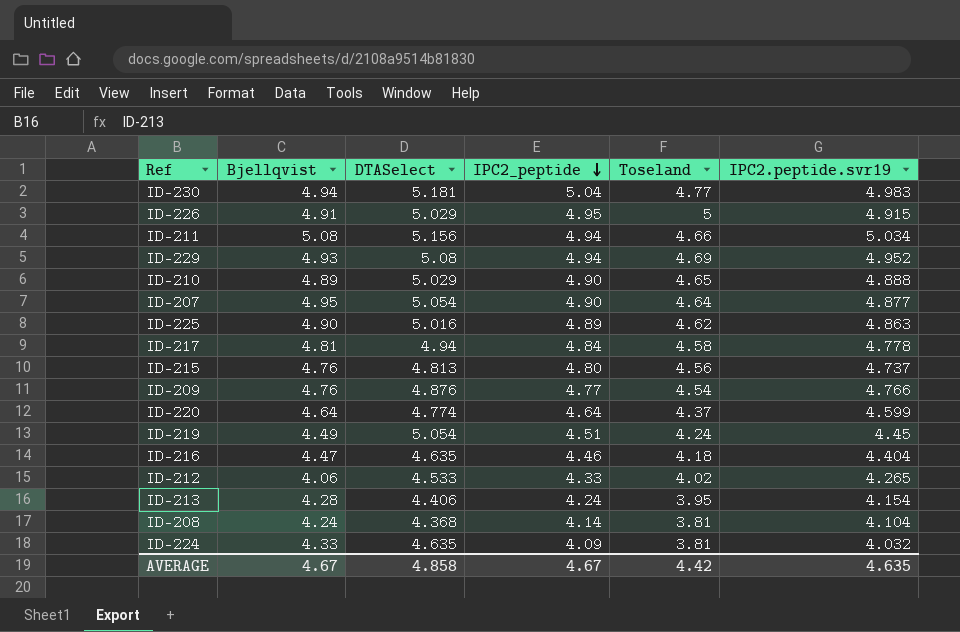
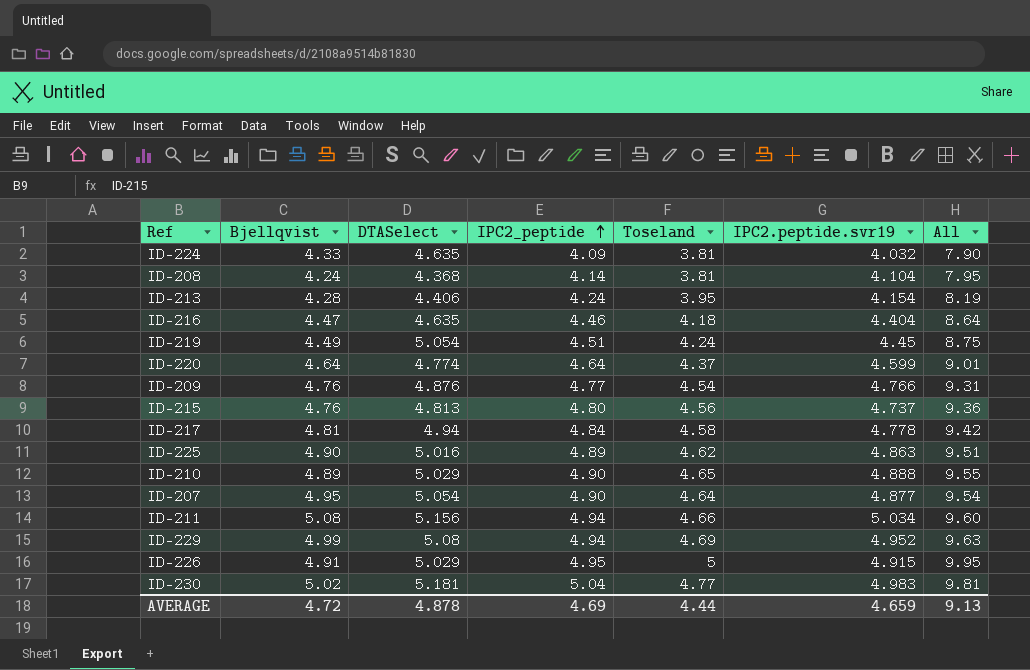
row order: IPC2_peptide descending -> IPC2_peptide ascending
column All | formula: none -> [IPC2_peptide] + [Toseland]
row ID-212: 4.06 | 4.533 | 4.33 | 4.02 | 4.265 -> none
ID-229 | Bjellqvist: 4.93 -> 4.99
ID-230 | Bjellqvist: 4.94 -> 5.02
AVERAGE | Bjellqvist: 4.67 -> 4.72
AVERAGE | DTASelect: 4.858 -> 4.878
AVERAGE | IPC2_peptide: 4.67 -> 4.69
AVERAGE | Toseland: 4.42 -> 4.44
AVERAGE | IPC2.peptide.svr19: 4.635 -> 4.659

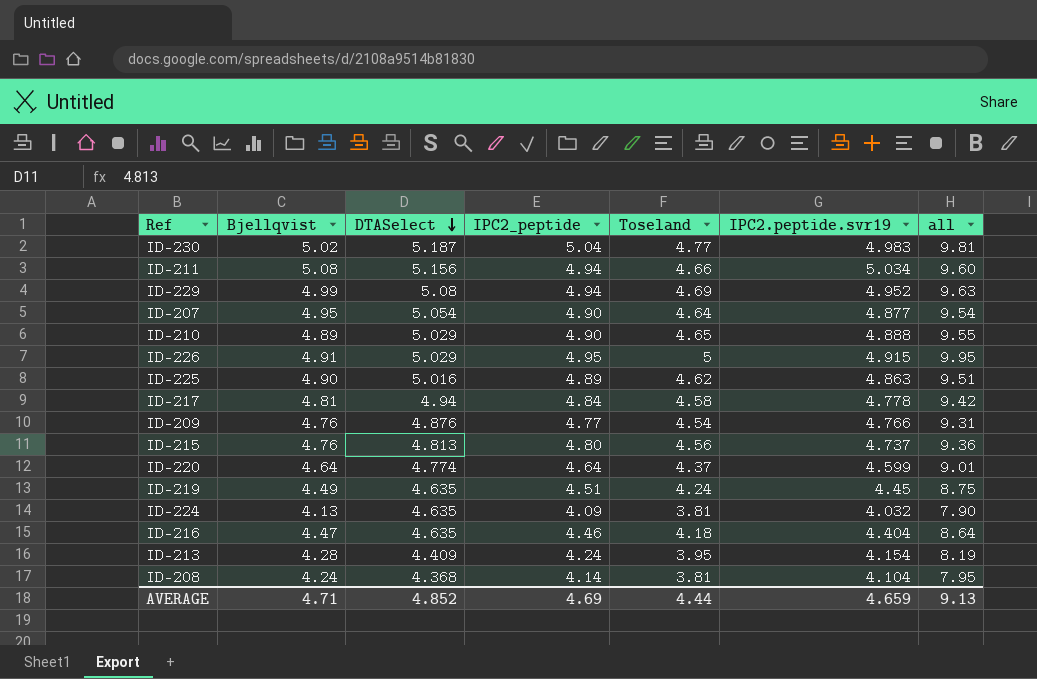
row order: IPC2_peptide ascending -> DTASelect descending
column name: All -> all
ID-230 | DTASelect: 5.181 -> 5.187
ID-219 | DTASelect: 5.054 -> 4.635
ID-224 | Bjellqvist: 4.33 -> 4.13
ID-213 | DTASelect: 4.406 -> 4.409
AVERAGE | Bjellqvist: 4.72 -> 4.71
AVERAGE | DTASelect: 4.878 -> 4.852

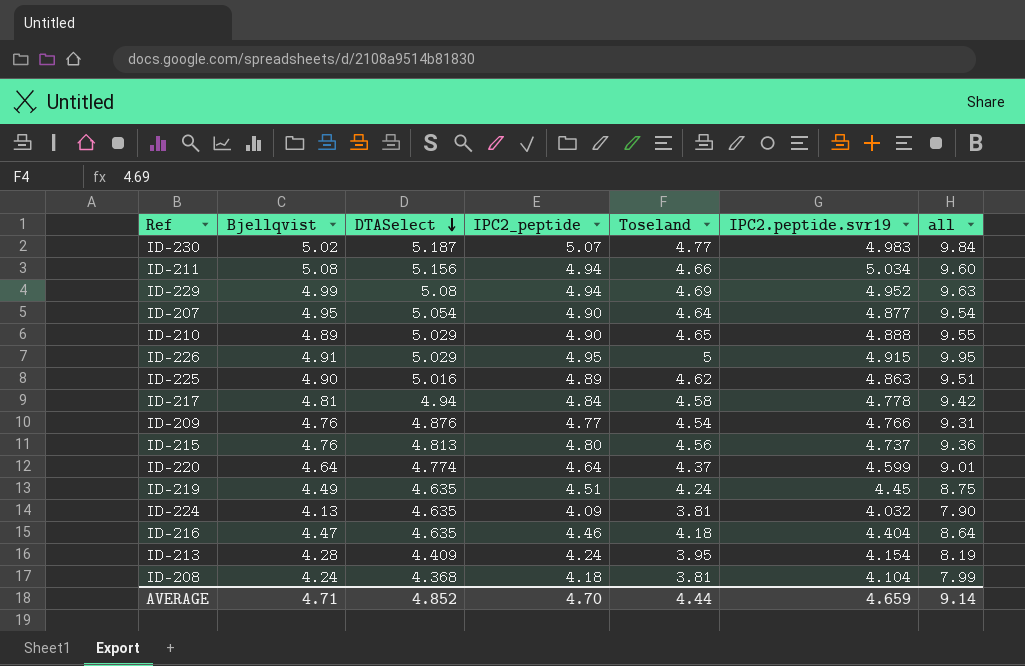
ID-230 | IPC2_peptide: 5.04 -> 5.07
ID-230 | all: 9.81 -> 9.84
ID-208 | IPC2_peptide: 4.14 -> 4.18
ID-208 | all: 7.95 -> 7.99
AVERAGE | IPC2_peptide: 4.69 -> 4.70
AVERAGE | all: 9.13 -> 9.14

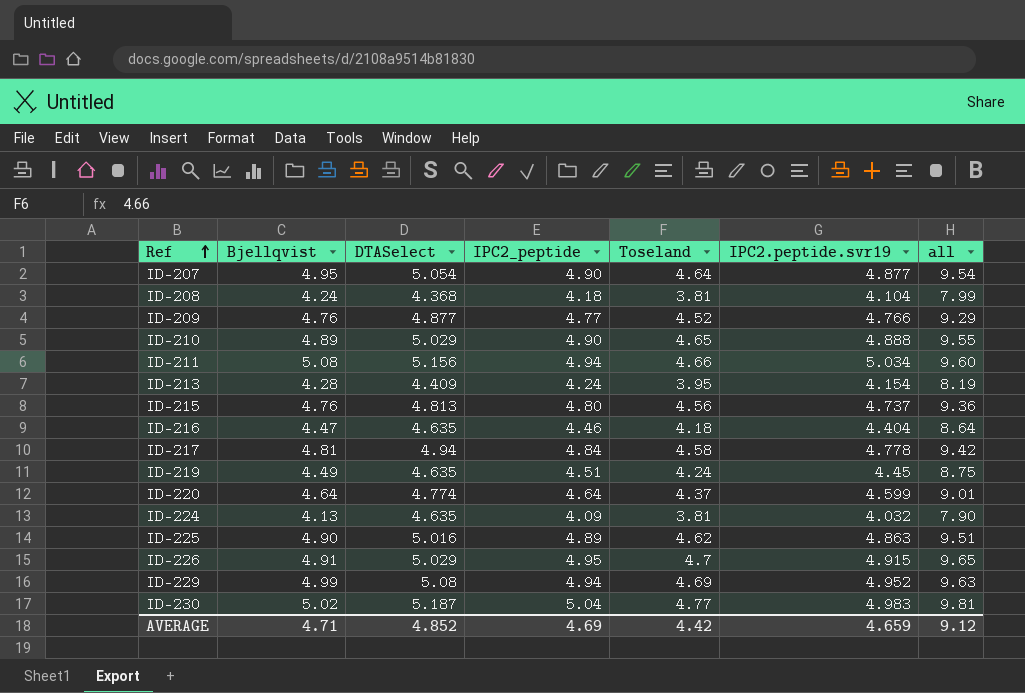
row order: DTASelect descending -> Ref ascending
ID-209 | DTASelect: 4.876 -> 4.877
ID-209 | Toseland: 4.54 -> 4.52
ID-209 | all: 9.31 -> 9.29
ID-226 | Toseland: 5 -> 4.7
ID-226 | all: 9.95 -> 9.65
ID-230 | IPC2_peptide: 5.07 -> 5.04
ID-230 | all: 9.84 -> 9.81
AVERAGE | IPC2_peptide: 4.70 -> 4.69
AVERAGE | Toseland: 4.44 -> 4.42
AVERAGE | all: 9.14 -> 9.12

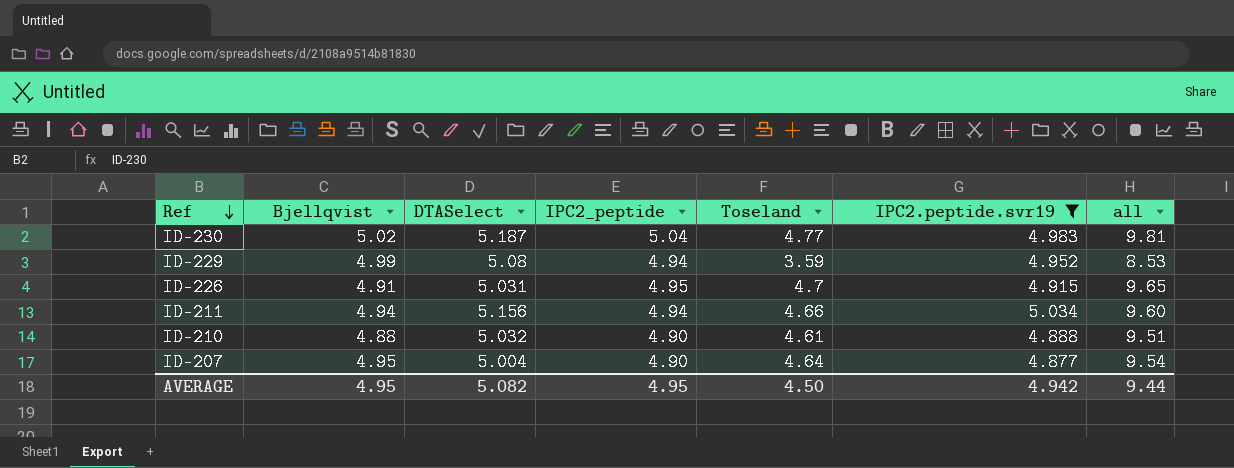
filter: none -> IPC2.peptide.svr19 >= 4.877
row order: Ref ascending -> Ref descending
ID-229 | Toseland: 4.69 -> 3.59
ID-229 | all: 9.63 -> 8.53
ID-226 | DTASelect: 5.029 -> 5.031
ID-211 | Bjellqvist: 5.08 -> 4.94
ID-210 | Bjellqvist: 4.89 -> 4.88
ID-210 | DTASelect: 5.029 -> 5.032
ID-210 | Toseland: 4.65 -> 4.61
ID-210 | all: 9.55 -> 9.51
ID-207 | DTASelect: 5.054 -> 5.004
AVERAGE | Bjellqvist: 4.71 -> 4.95
AVERAGE | DTASelect: 4.852 -> 5.082
AVERAGE | IPC2_peptide: 4.69 -> 4.95
AVERAGE | Toseland: 4.42 -> 4.50
AVERAGE | IPC2.peptide.svr19: 4.659 -> 4.942
AVERAGE | all: 9.12 -> 9.44

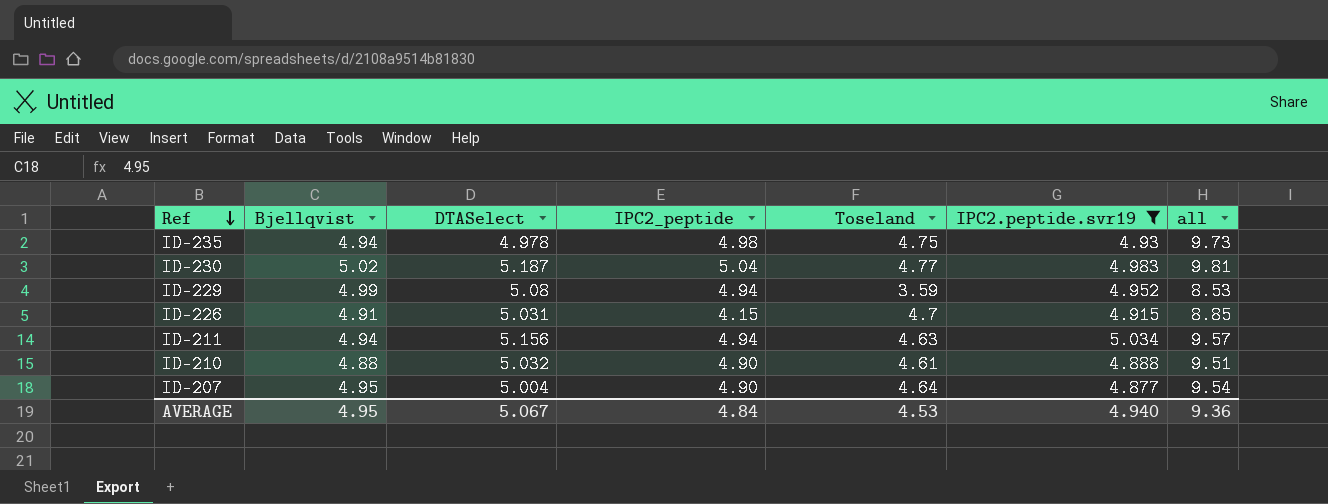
row ID-235: none -> 4.94 | 4.978 | 4.98 | 4.75 | 4.93 | 9.73
ID-226 | IPC2_peptide: 4.95 -> 4.15
ID-226 | all: 9.65 -> 8.85
ID-211 | Toseland: 4.66 -> 4.63
ID-211 | all: 9.60 -> 9.57
AVERAGE | DTASelect: 5.082 -> 5.067
AVERAGE | IPC2_peptide: 4.95 -> 4.84
AVERAGE | Toseland: 4.50 -> 4.53
AVERAGE | IPC2.peptide.svr19: 4.942 -> 4.940
AVERAGE | all: 9.44 -> 9.36

